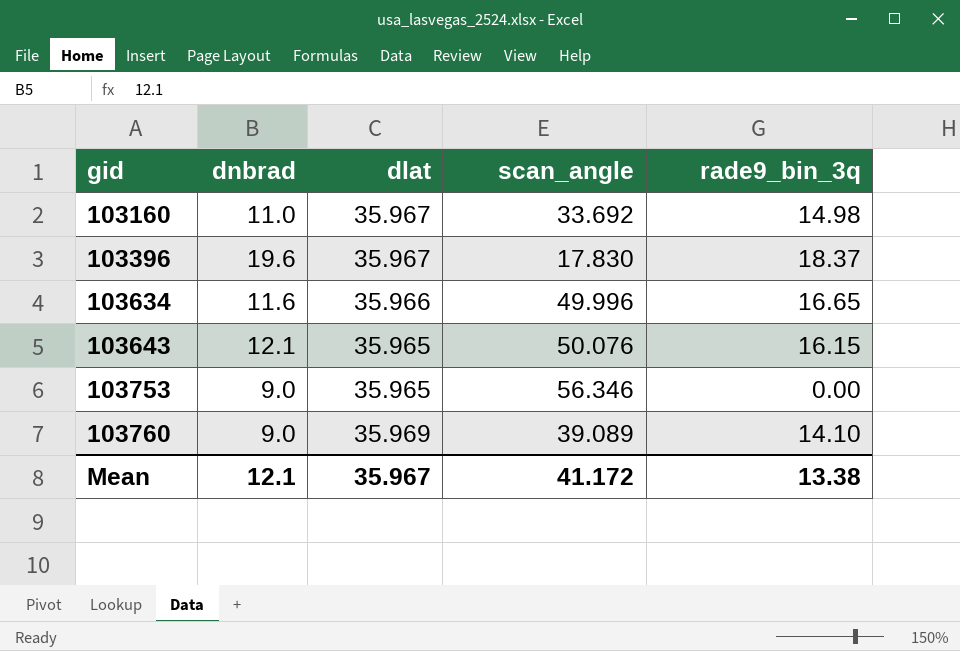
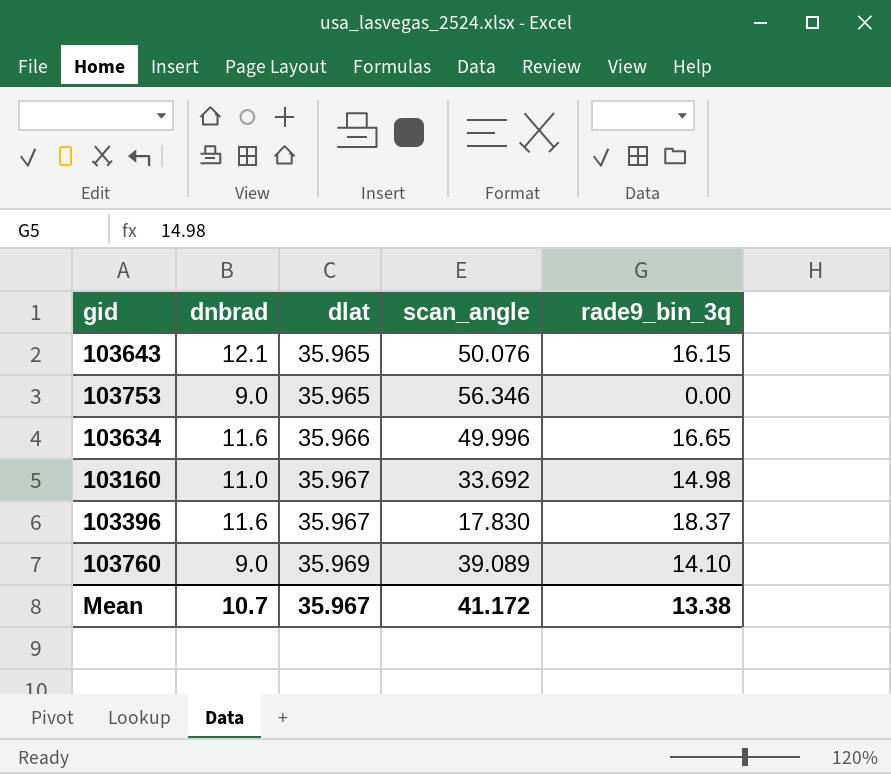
row order: gid ascending -> dlat ascending
103396 | dnbrad: 19.6 -> 11.6
Mean | dnbrad: 12.1 -> 10.7

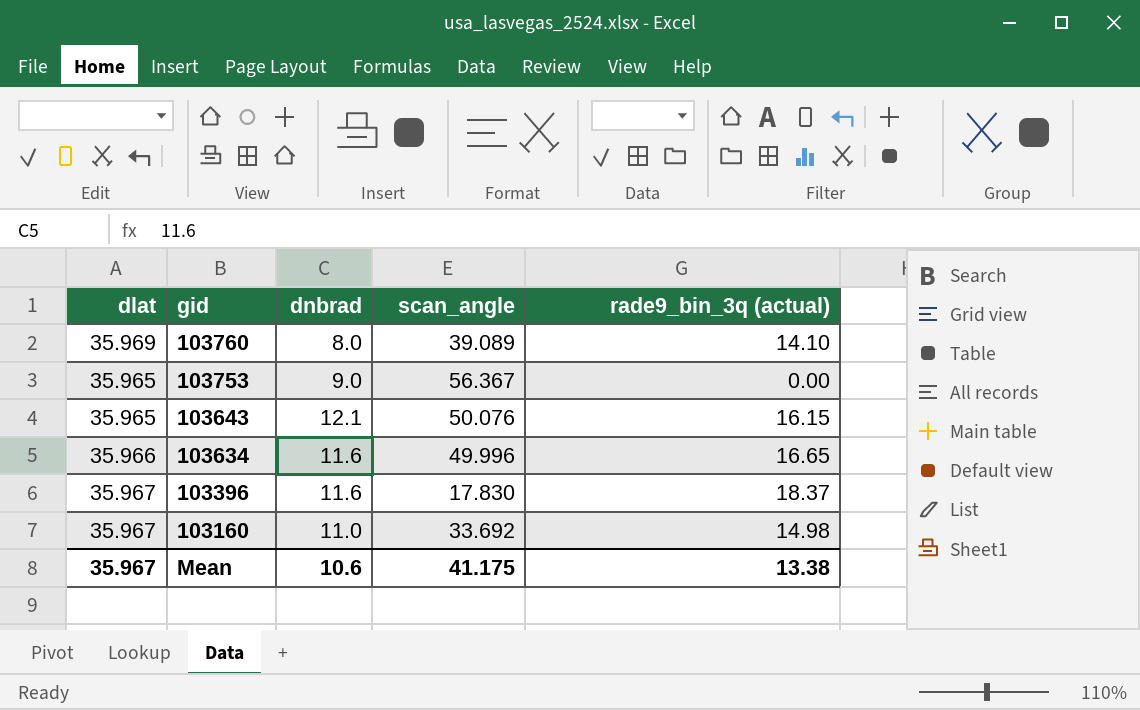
row order: dlat ascending -> gid descending
column dlat | position: 3 -> 1
column name: rade9_bin_3q -> rade9_bin_3q (actual)
103760 | dnbrad: 9.0 -> 8.0
103753 | scan_angle: 56.346 -> 56.367
Mean | dnbrad: 10.7 -> 10.6
Mean | scan_angle: 41.172 -> 41.175

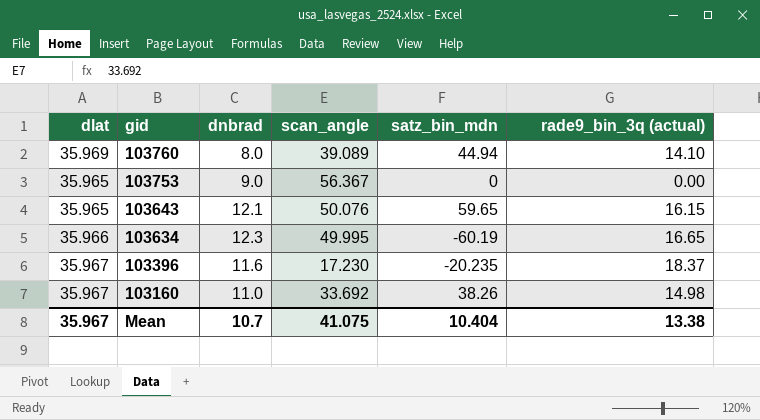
column satz_bin_mdn | position: none -> 5
103634 | dnbrad: 11.6 -> 12.3
103634 | scan_angle: 49.996 -> 49.995
103396 | scan_angle: 17.830 -> 17.230
Mean | dnbrad: 10.6 -> 10.7
Mean | scan_angle: 41.175 -> 41.075

